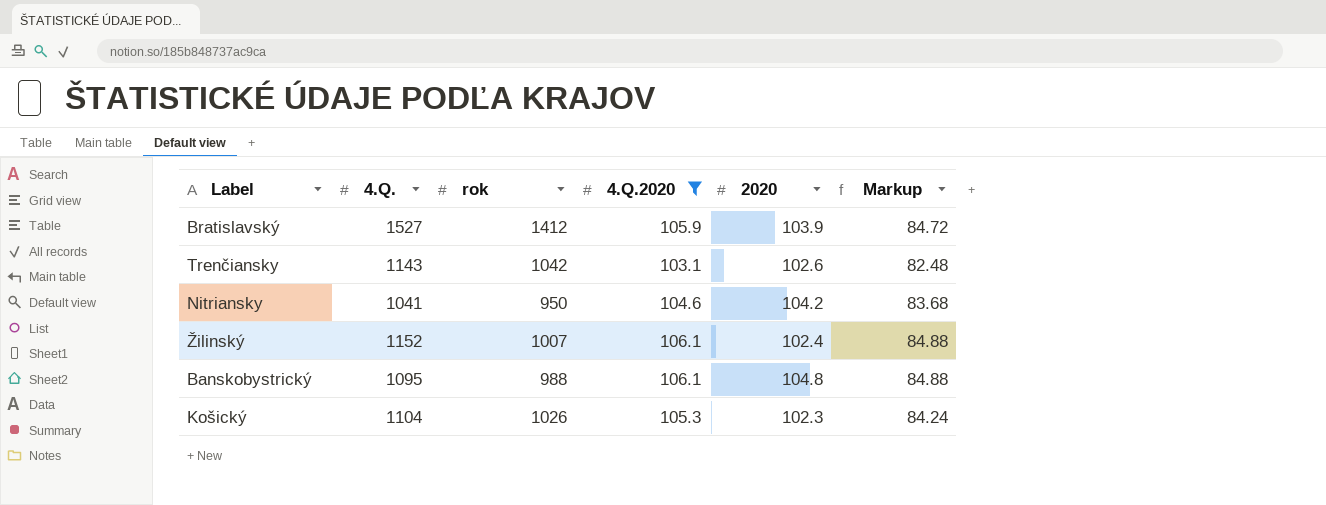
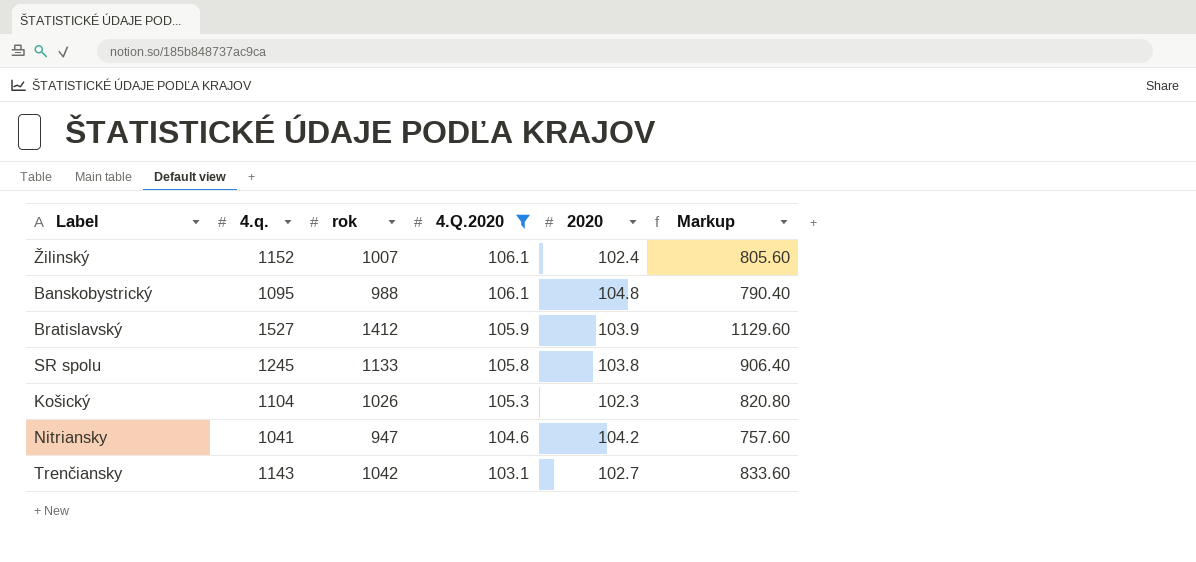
row order: none -> 4.Q.2020 descending
column name: 4.Q. -> 4.q.
column Markup | formula: [4.Q.2020] * 0.8 -> [rok] * 0.8
row SR spolu: none -> 1245 | 1133 | 105.8 | 103.8 | 906.40
Nitriansky | rok: 950 -> 947
Trenčiansky | 2020: 102.6 -> 102.7

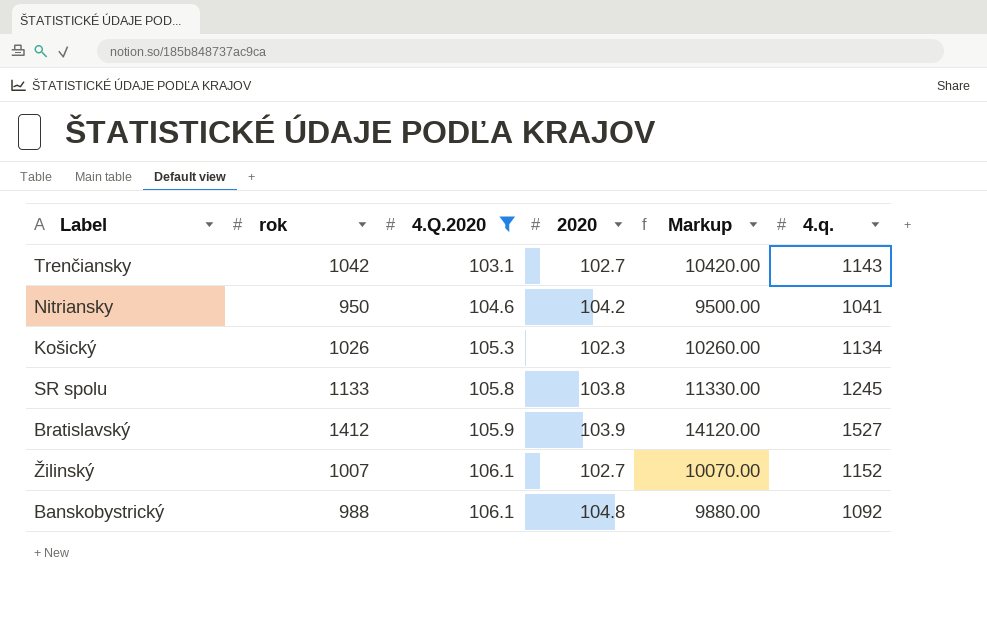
row order: 4.Q.2020 descending -> 4.Q.2020 ascending
column Markup | formula: [rok] * 0.8 -> [rok] * 10
column 4.q. | position: 2 -> 6
Nitriansky | rok: 947 -> 950
Košický | 4.q.: 1104 -> 1134
Žilinský | 2020: 102.4 -> 102.7
Banskobystrický | 4.q.: 1095 -> 1092

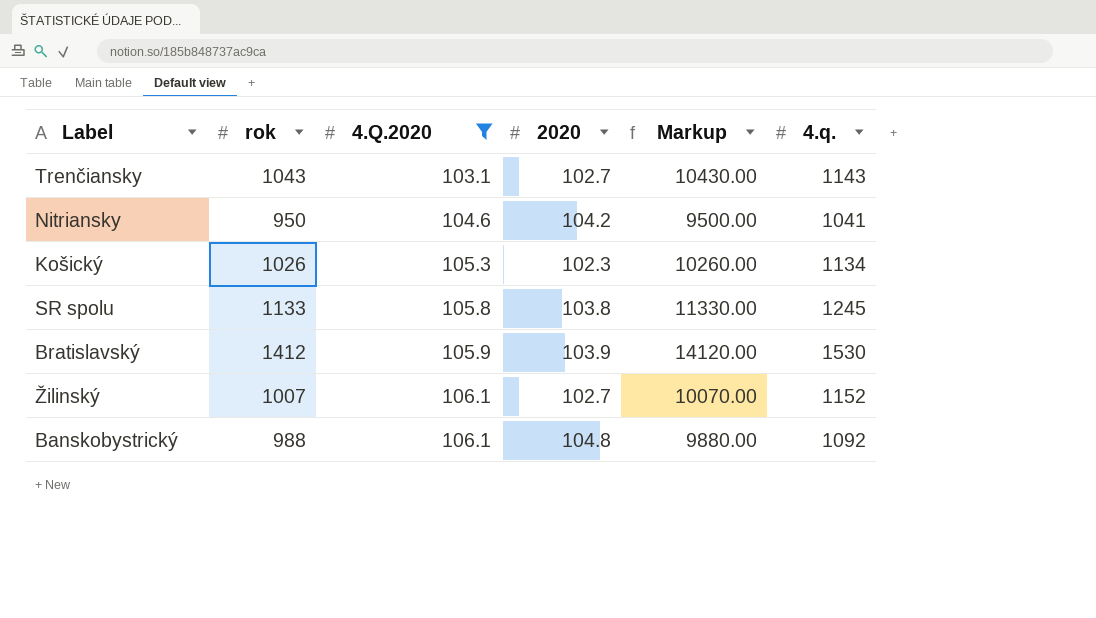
Trenčiansky | rok: 1042 -> 1043
Trenčiansky | Markup: 10420.00 -> 10430.00
Bratislavský | 4.q.: 1527 -> 1530

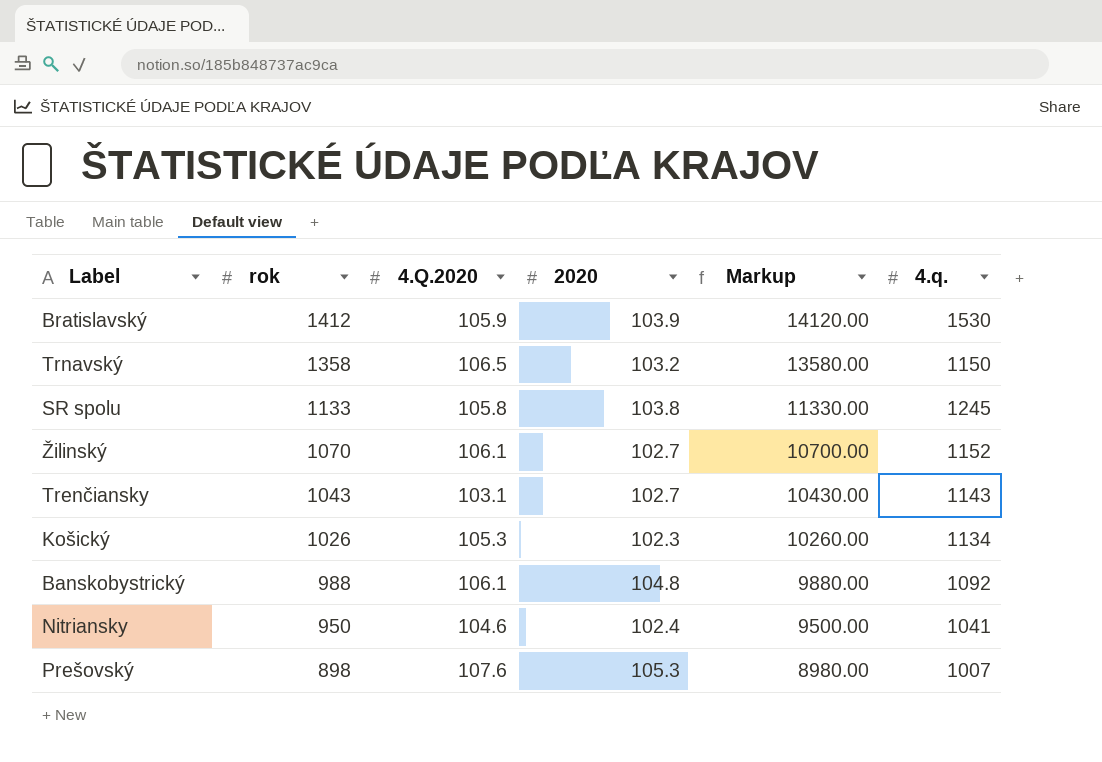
filter: 4.Q.2020 <= 106.1 -> none
row order: 4.Q.2020 ascending -> rok descending
Žilinský | rok: 1007 -> 1070
Žilinský | Markup: 10070.00 -> 10700.00
Nitriansky | 2020: 104.2 -> 102.4

